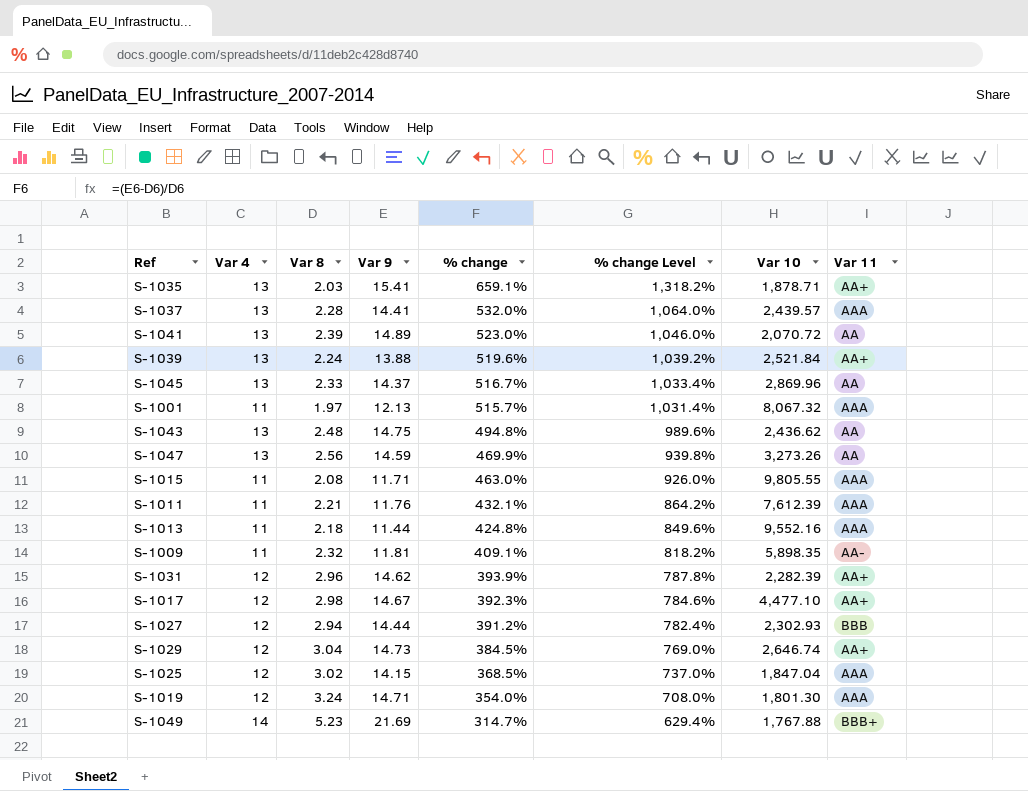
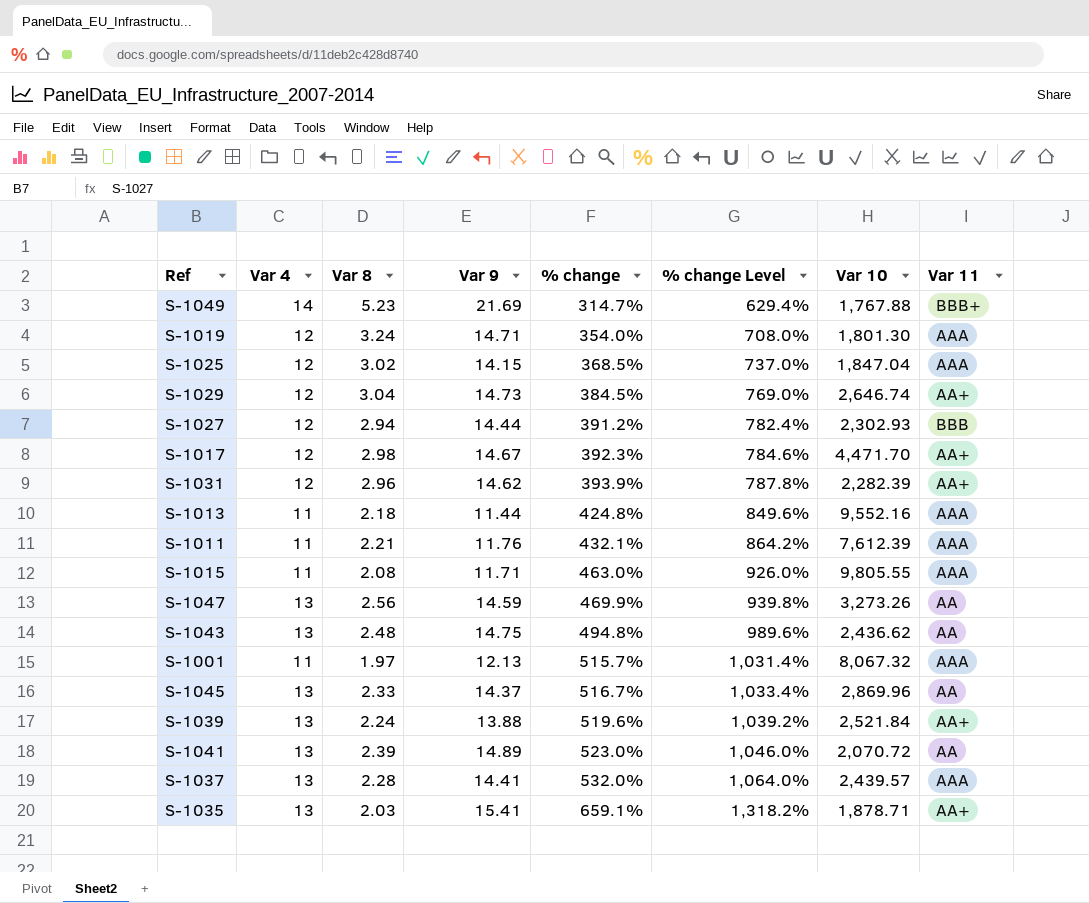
row order: % change descending -> % change ascending
row S-1009: 11 | 2.32 | 11.81 | 409.1% | 818.2% | 5,898.35 | AA- -> none
S-1017 | Var 10: 4,477.10 -> 4,471.70

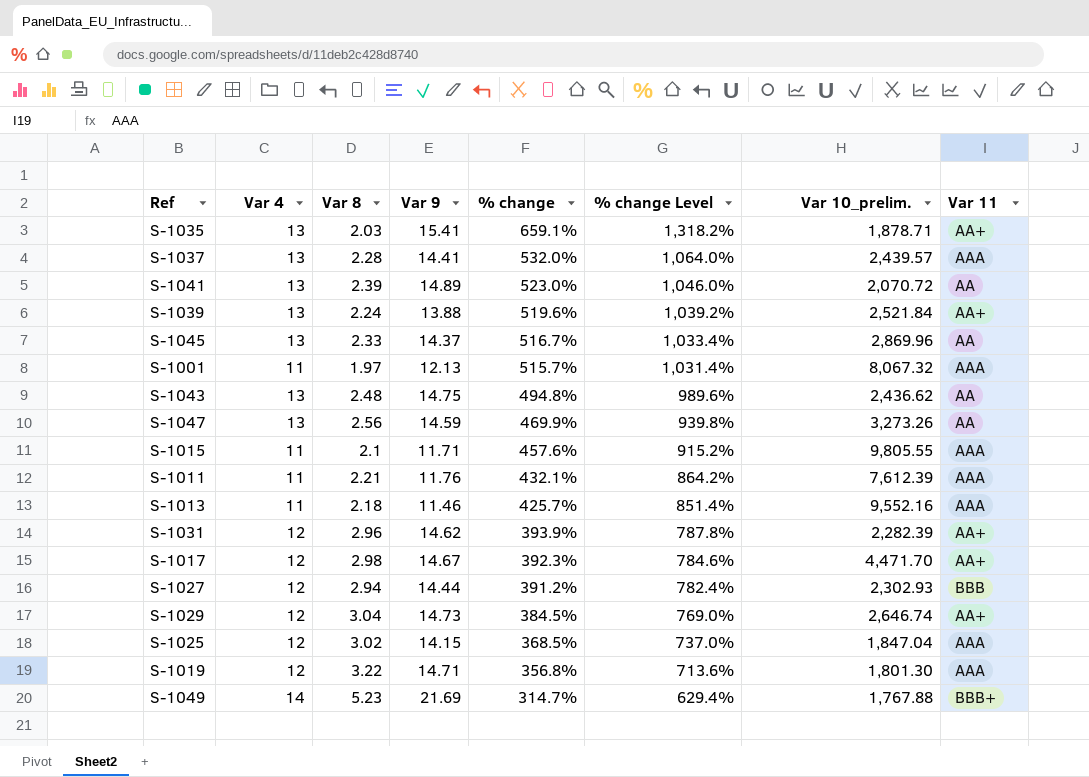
row order: % change ascending -> % change descending
column name: Var 10 -> Var 10_prelim.
S-1015 | Var 8: 2.08 -> 2.1
S-1015 | % change: 463.0% -> 457.6%
S-1015 | % change Level: 926.0% -> 915.2%
S-1013 | Var 9: 11.44 -> 11.46
S-1013 | % change: 424.8% -> 425.7%
S-1013 | % change Level: 849.6% -> 851.4%
S-1019 | Var 8: 3.24 -> 3.22
S-1019 | % change: 354.0% -> 356.8%
S-1019 | % change Level: 708.0% -> 713.6%

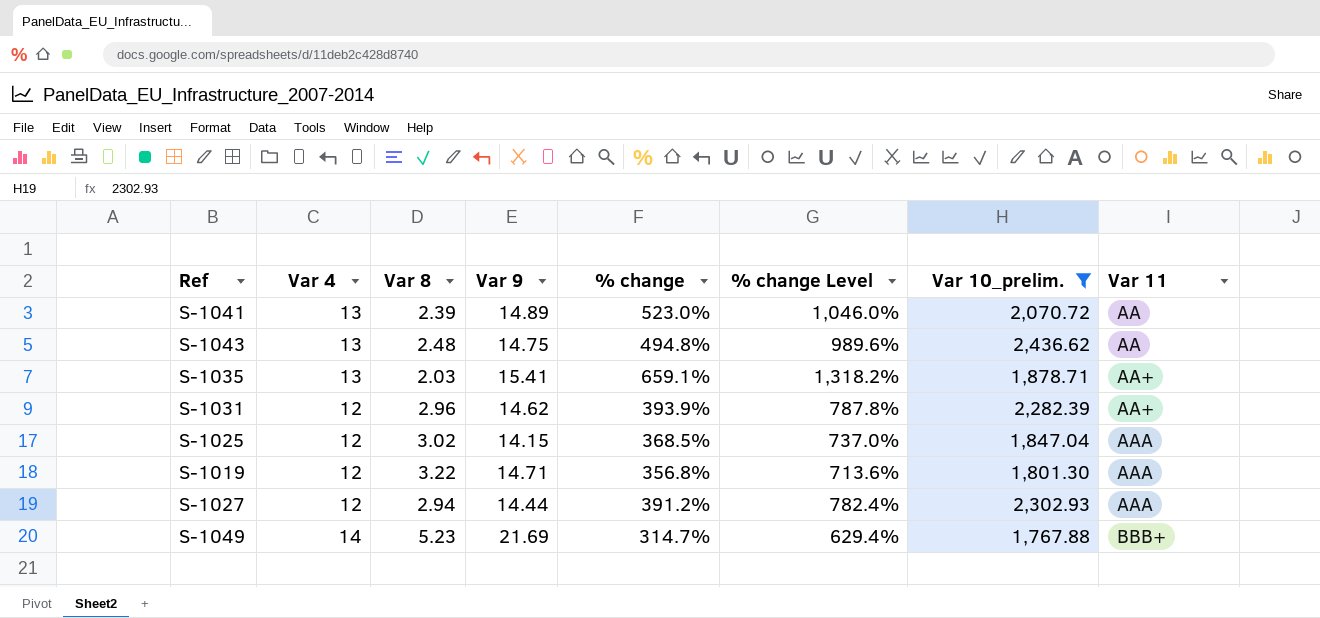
filter: none -> Var 10_prelim. <= 2,436.62
row order: % change descending -> Var 11 ascending
S-1027 | Var 11: BBB -> AAA

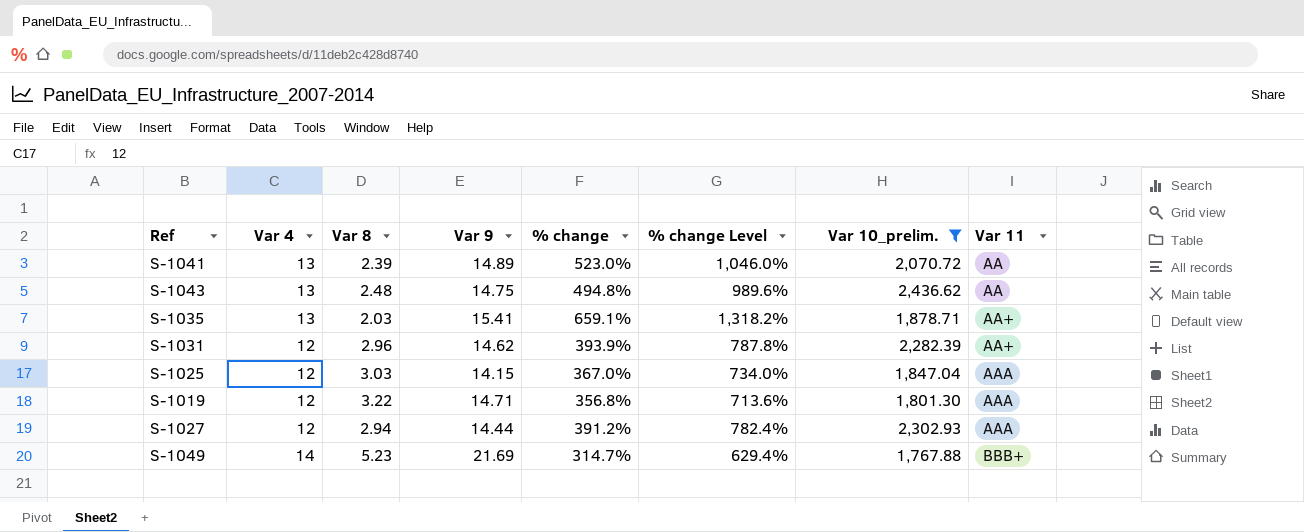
S-1025 | Var 8: 3.02 -> 3.03
S-1025 | % change: 368.5% -> 367.0%
S-1025 | % change Level: 737.0% -> 734.0%

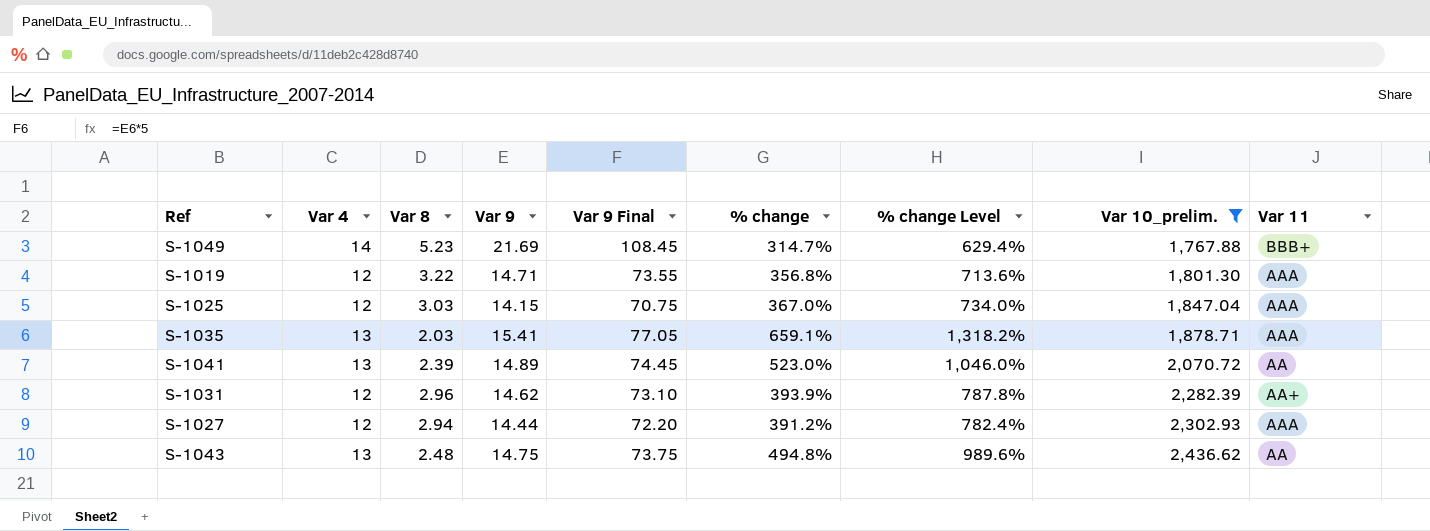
row order: Var 11 ascending -> Var 10_prelim. ascending
column Var 9 Final | formula: none -> [Var 9] * 5
S-1035 | Var 11: AA+ -> AAA

